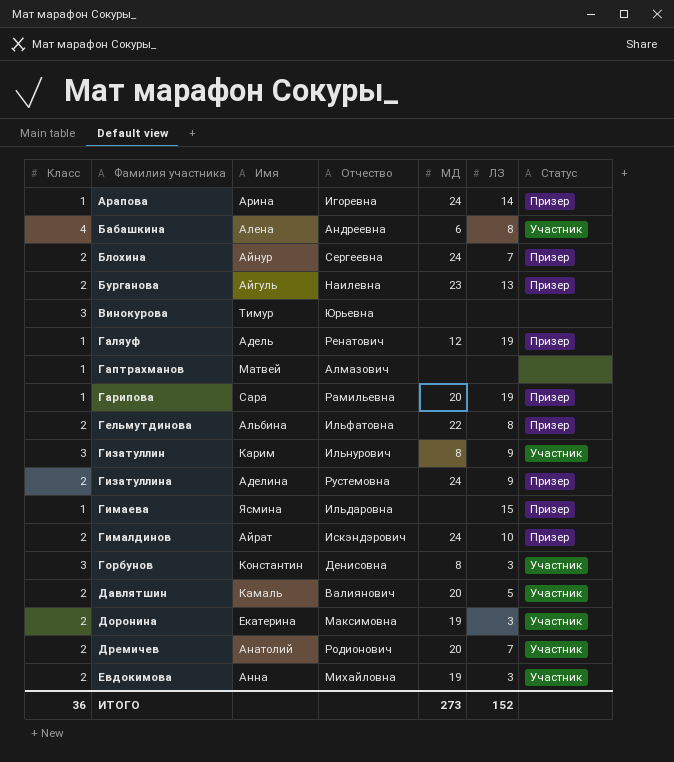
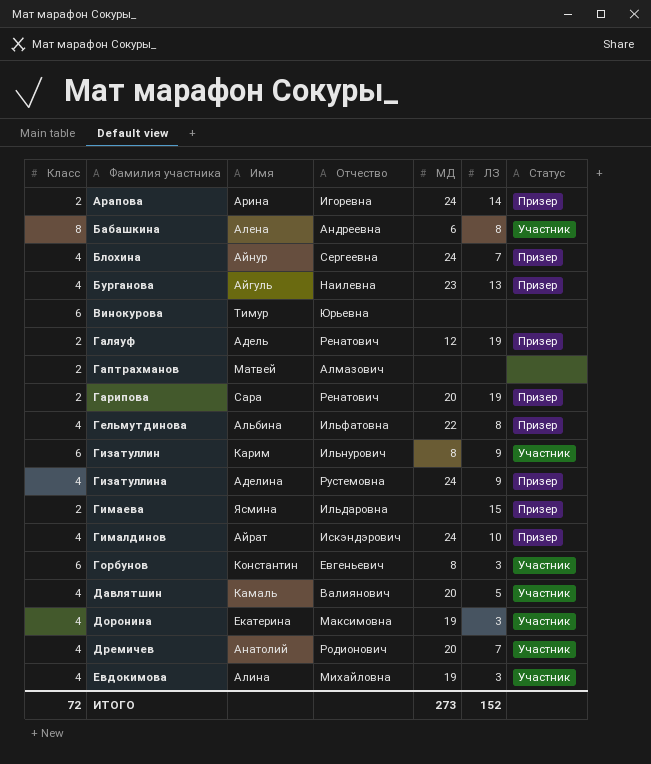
Арапова | Класс: 1 -> 2
Бабашкина | Класс: 4 -> 8
Блохина | Класс: 2 -> 4
Бурганова | Класс: 2 -> 4
Винокурова | Класс: 3 -> 6
Галяуф | Класс: 1 -> 2
Гаптрахманов | Класс: 1 -> 2
Гарипова | Класс: 1 -> 2
Гарипова | Отчество: Рамильевна -> Ренатович
Гельмутдинова | Класс: 2 -> 4
Гизатуллин | Класс: 3 -> 6
Гизатуллина | Класс: 2 -> 4
Гимаева | Класс: 1 -> 2
Гималдинов | Класс: 2 -> 4
Горбунов | Класс: 3 -> 6
Горбунов | Отчество: Денисовна -> Евгеньевич
Давлятшин | Класс: 2 -> 4
Доронина | Класс: 2 -> 4
Дремичев | Класс: 2 -> 4
Евдокимова | Класс: 2 -> 4
Евдокимова | Имя: Анна -> Алина
ИТОГО | Класс: 36 -> 72

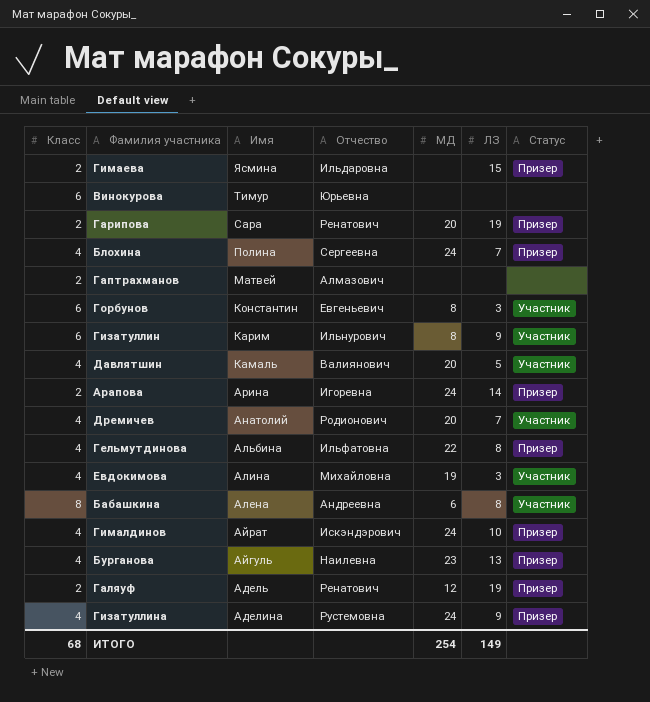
row order: Фамилия участника ascending -> Имя descending
row Доронина: 4 | Екатерина | Максимовна | 19 | 3 | Участник -> none
Блохина | Имя: Айнур -> Полина
ИТОГО | Класс: 72 -> 68
ИТОГО | МД: 273 -> 254
ИТОГО | ЛЗ: 152 -> 149

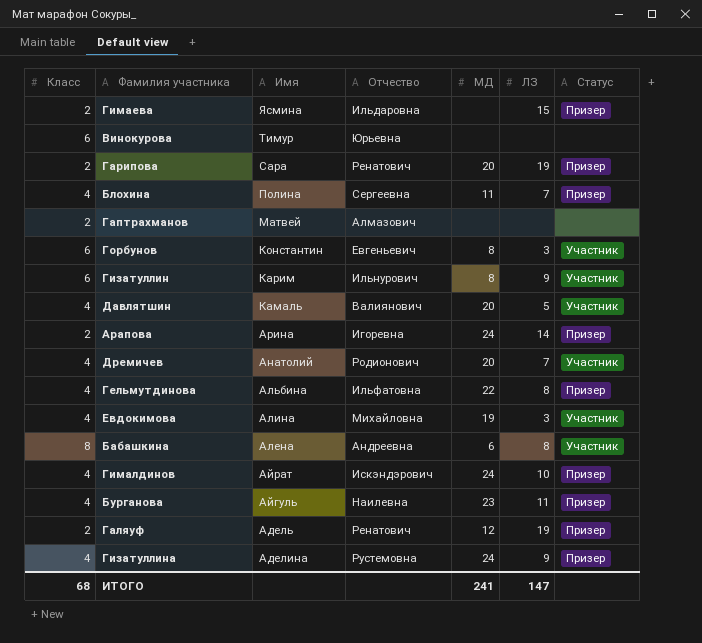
Блохина | МД: 24 -> 11
Бурганова | ЛЗ: 13 -> 11
ИТОГО | МД: 254 -> 241
ИТОГО | ЛЗ: 149 -> 147

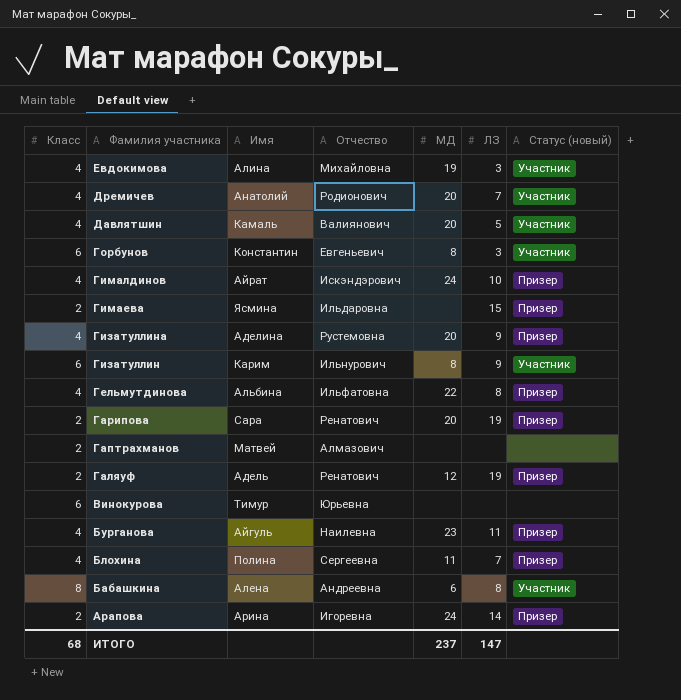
row order: Имя descending -> Фамилия участника descending
column name: Статус -> Статус (новый)
Гизатуллина | МД: 24 -> 20
ИТОГО | МД: 241 -> 237

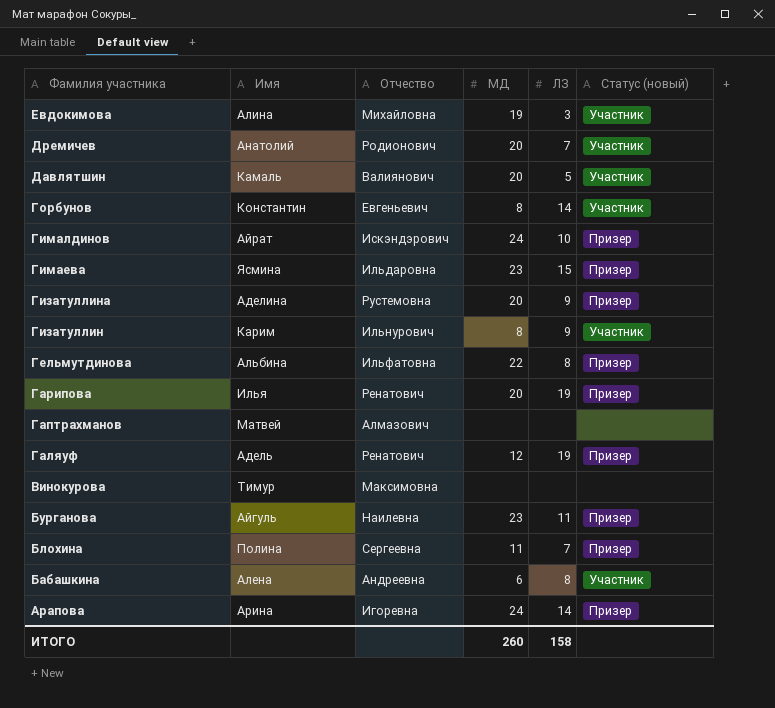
column Класс | position: 1 -> none
Горбунов | ЛЗ: 3 -> 14
Гимаева | МД: none -> 23
Гарипова | Имя: Сара -> Илья
Винокурова | Отчество: Юрьевна -> Максимовна
ИТОГО | МД: 237 -> 260
ИТОГО | ЛЗ: 147 -> 158

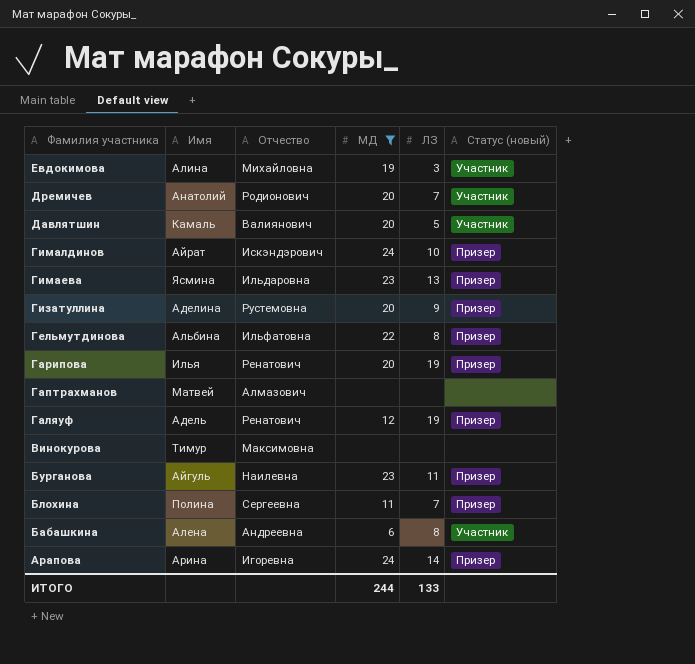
filter: none -> МД != 8
Гимаева | ЛЗ: 15 -> 13
ИТОГО | МД: 260 -> 244
ИТОГО | ЛЗ: 158 -> 133

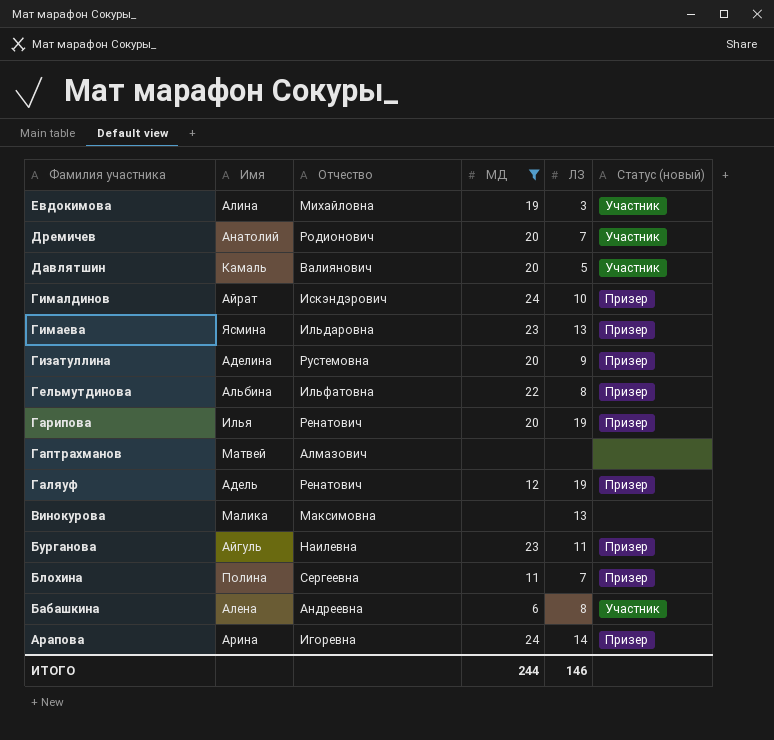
Винокурова | Имя: Тимур -> Малика
Винокурова | ЛЗ: none -> 13
ИТОГО | ЛЗ: 133 -> 146

